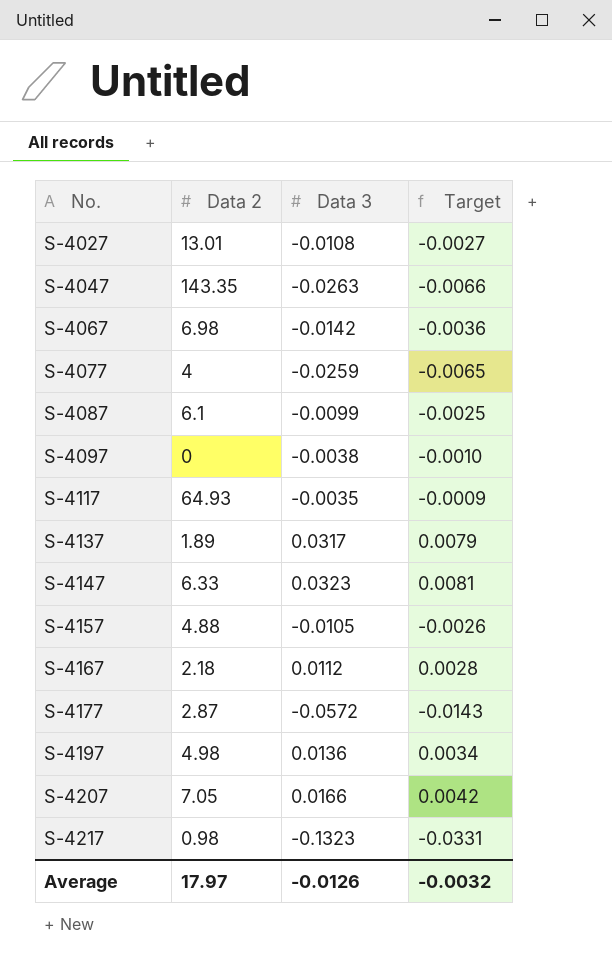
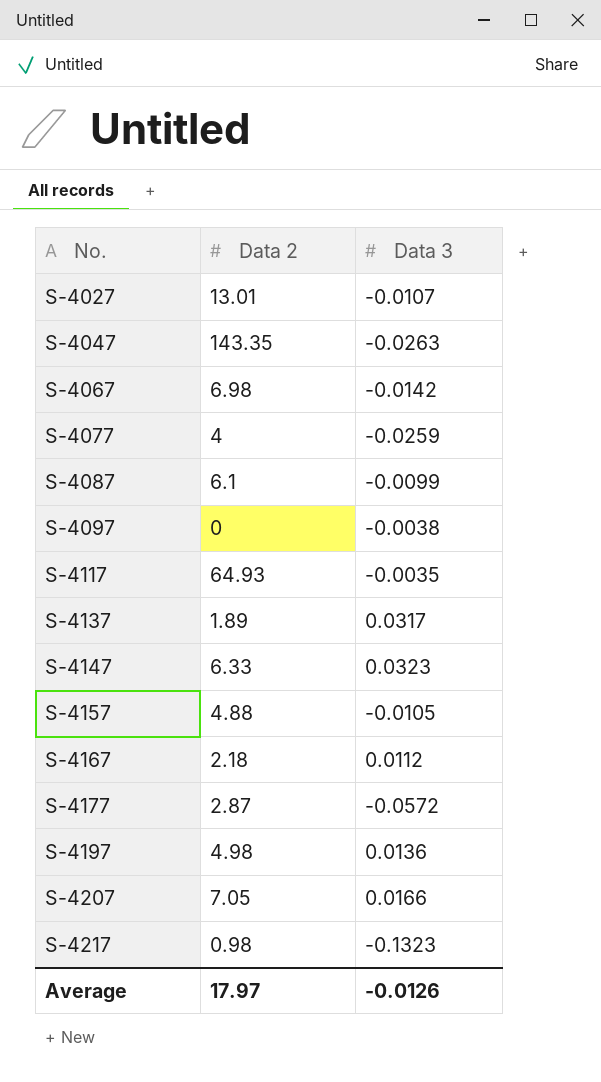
column Target | formula: [Data 3] * 0.25 -> none
S-4027 | Data 3: -0.0108 -> -0.0107

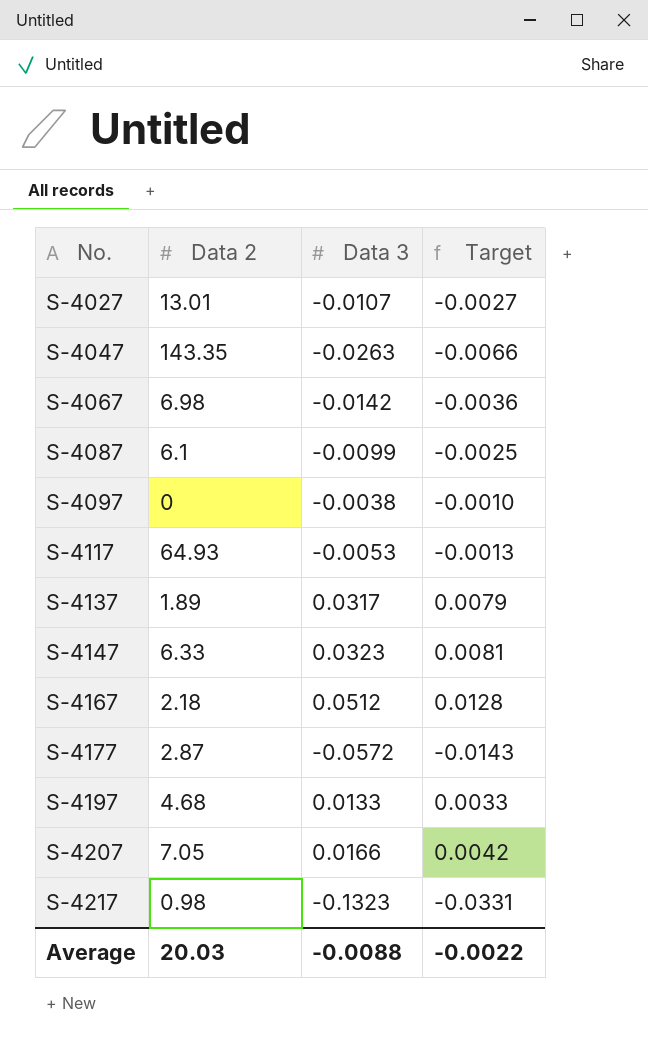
column Target | formula: none -> [Data 3] * 0.25
row S-4077: 4 | -0.0259 -> none
row S-4157: 4.88 | -0.0105 -> none
S-4117 | Data 3: -0.0035 -> -0.0053
S-4167 | Data 3: 0.0112 -> 0.0512
S-4197 | Data 2: 4.98 -> 4.68
S-4197 | Data 3: 0.0136 -> 0.0133
Average | Data 2: 17.97 -> 20.03
Average | Data 3: -0.0126 -> -0.0088

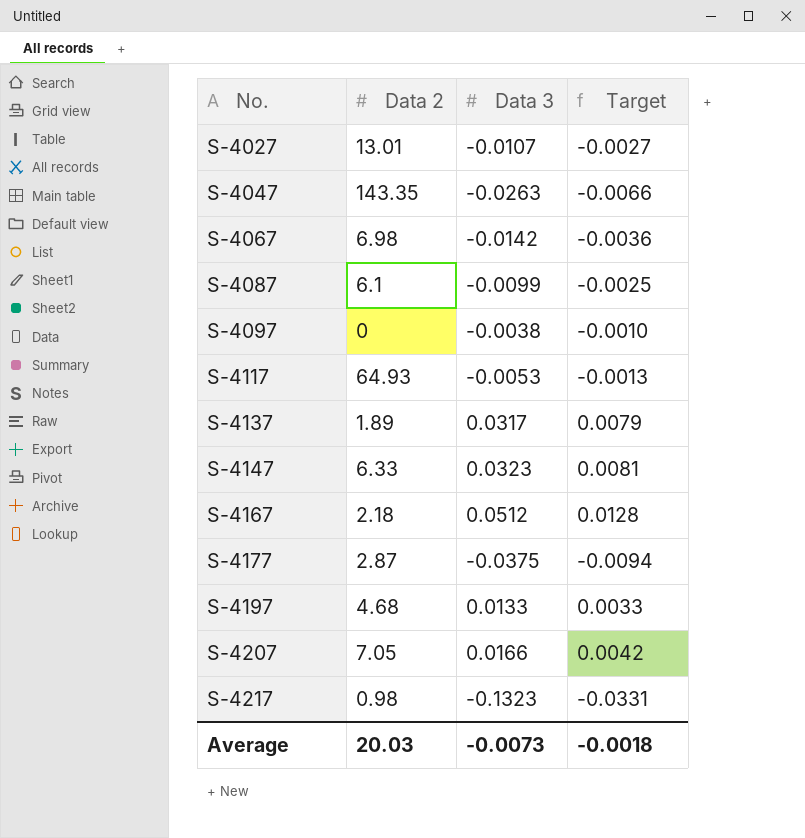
S-4177 | Data 3: -0.0572 -> -0.0375
S-4177 | Target: -0.0143 -> -0.0094
Average | Data 3: -0.0088 -> -0.0073
Average | Target: -0.0022 -> -0.0018

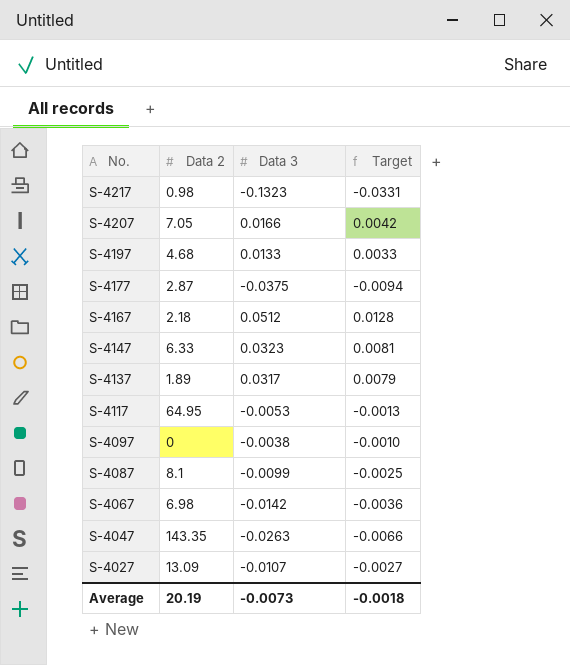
row order: No. ascending -> No. descending
S-4117 | Data 2: 64.93 -> 64.95
S-4087 | Data 2: 6.1 -> 8.1
S-4027 | Data 2: 13.01 -> 13.09
Average | Data 2: 20.03 -> 20.19

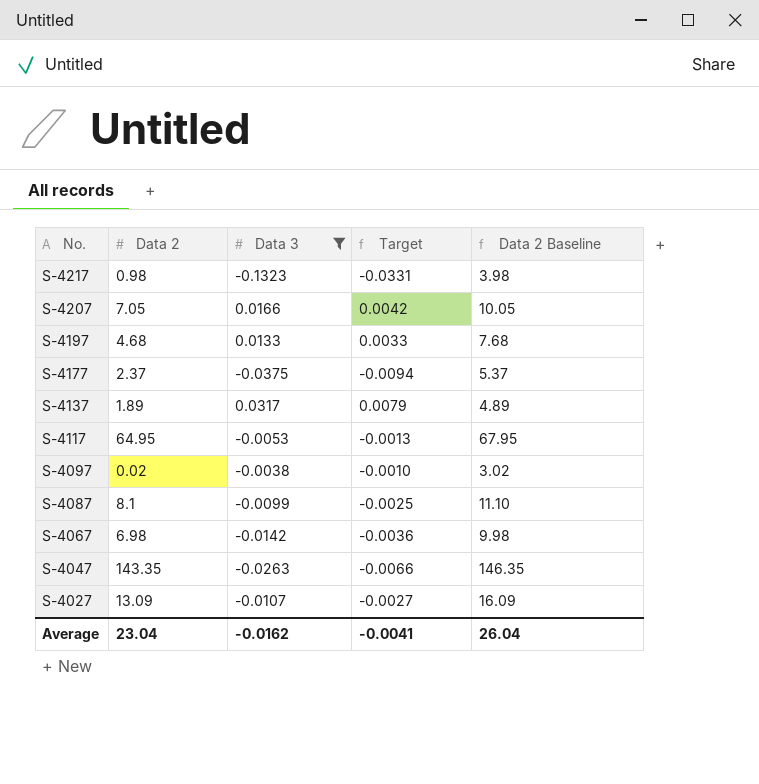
filter: none -> Data 3 <= 0.0317
column Data 2 Baseline | formula: none -> [Data 2] + 3
S-4177 | Data 2: 2.87 -> 2.37
S-4097 | Data 2: 0 -> 0.02
Average | Data 2: 20.19 -> 23.04
Average | Data 3: -0.0073 -> -0.0162
Average | Target: -0.0018 -> -0.0041

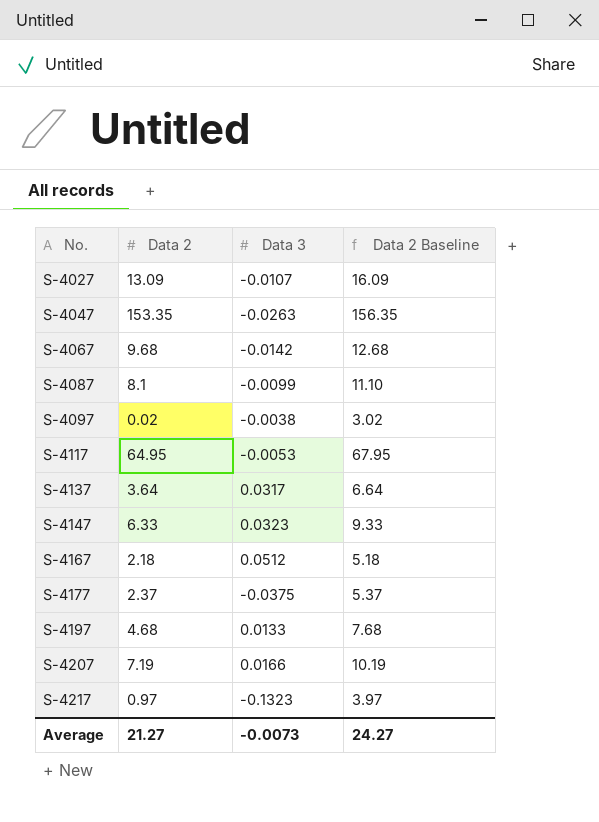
filter: Data 3 <= 0.0317 -> none
row order: No. descending -> No. ascending
column Target | formula: [Data 3] * 0.25 -> none
S-4047 | Data 2: 143.35 -> 153.35
S-4047 | Data 2 Baseline: 146.35 -> 156.35
S-4067 | Data 2: 6.98 -> 9.68
S-4067 | Data 2 Baseline: 9.98 -> 12.68
S-4137 | Data 2: 1.89 -> 3.64
S-4137 | Data 2 Baseline: 4.89 -> 6.64
S-4207 | Data 2: 7.05 -> 7.19
S-4207 | Data 2 Baseline: 10.05 -> 10.19
S-4217 | Data 2: 0.98 -> 0.97
S-4217 | Data 2 Baseline: 3.98 -> 3.97
Average | Data 2: 23.04 -> 21.27
Average | Data 3: -0.0162 -> -0.0073
Average | Data 2 Baseline: 26.04 -> 24.27

